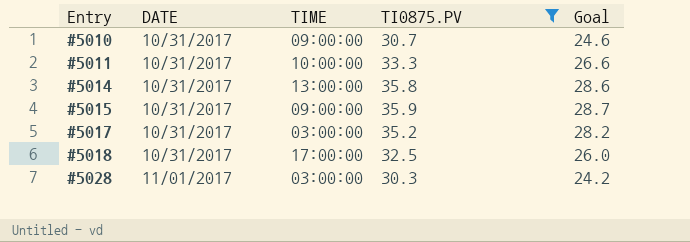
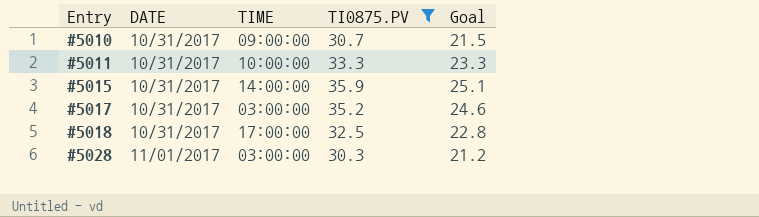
column Goal | formula: [TI0875.PV] * 0.8 -> [TI0875.PV] * 0.7
row #5014: 10/31/2017 | 13:00:00 | 35.8 | 28.6 -> none
#5015 | TIME: 09:00:00 -> 14:00:00

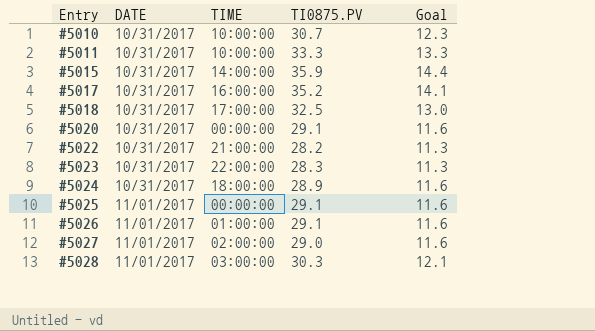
filter: TI0875.PV >= 30.3 -> none
column Goal | formula: [TI0875.PV] * 0.7 -> [TI0875.PV] * 0.4
#5010 | TIME: 09:00:00 -> 10:00:00
#5017 | TIME: 03:00:00 -> 16:00:00

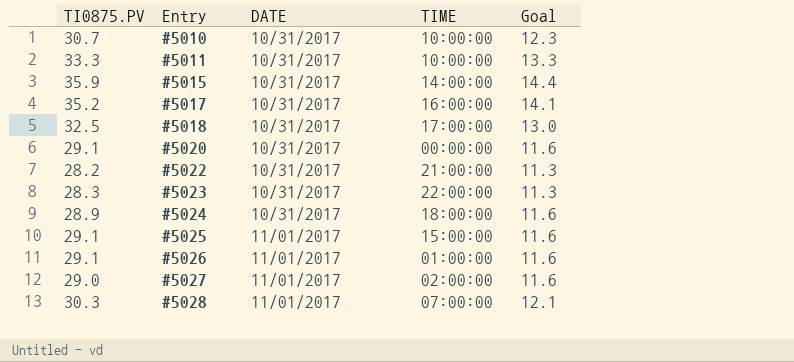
column TI0875.PV | position: 4 -> 1
#5025 | TIME: 00:00:00 -> 15:00:00
#5028 | TIME: 03:00:00 -> 07:00:00

